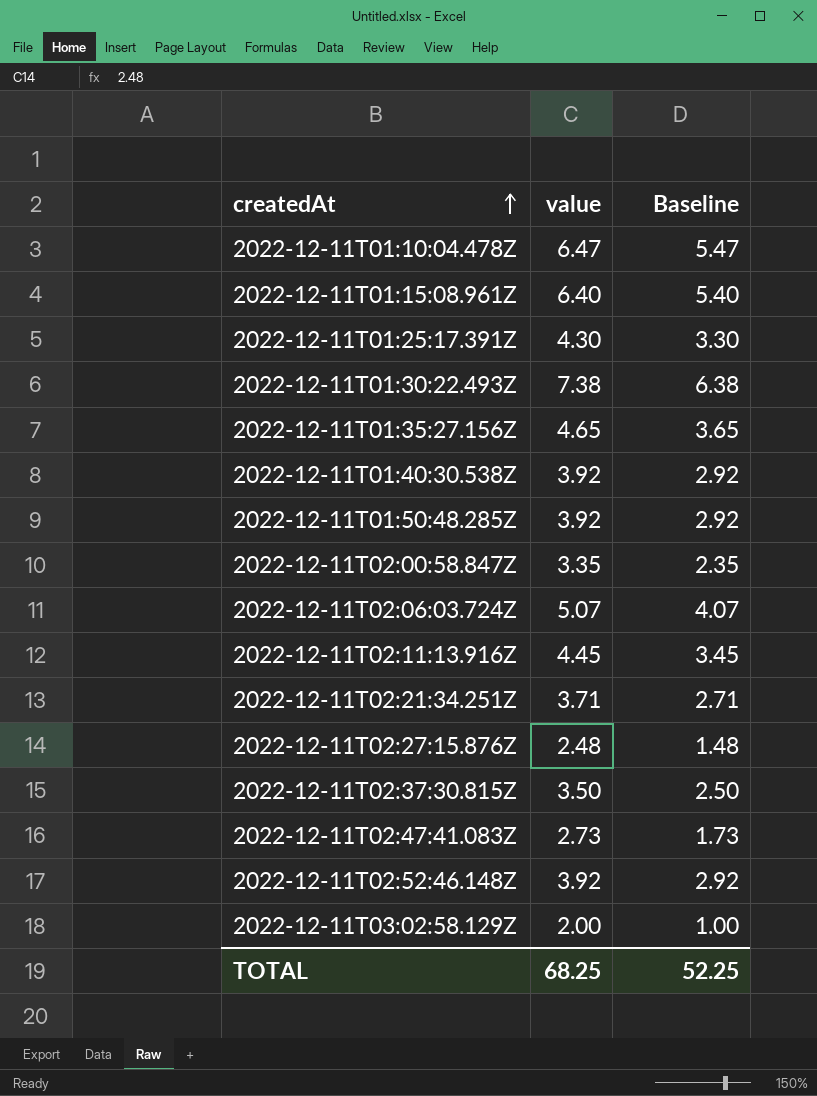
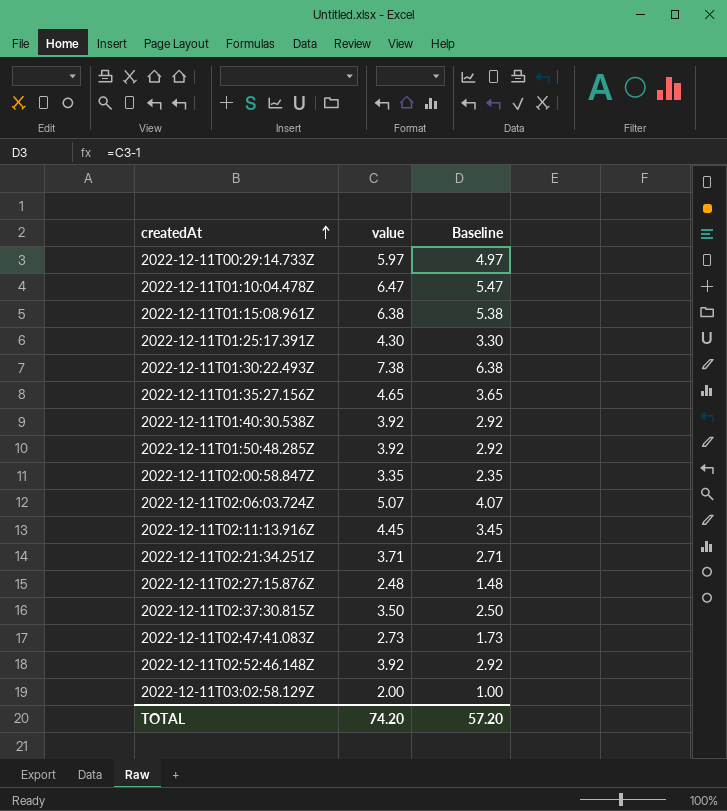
row 2022-12-11T00:29:14.733Z: none -> 5.97 | 4.97
2022-12-11T01:15:08.961Z | value: 6.40 -> 6.38
2022-12-11T01:15:08.961Z | Baseline: 5.40 -> 5.38
TOTAL | value: 68.25 -> 74.20
TOTAL | Baseline: 52.25 -> 57.20

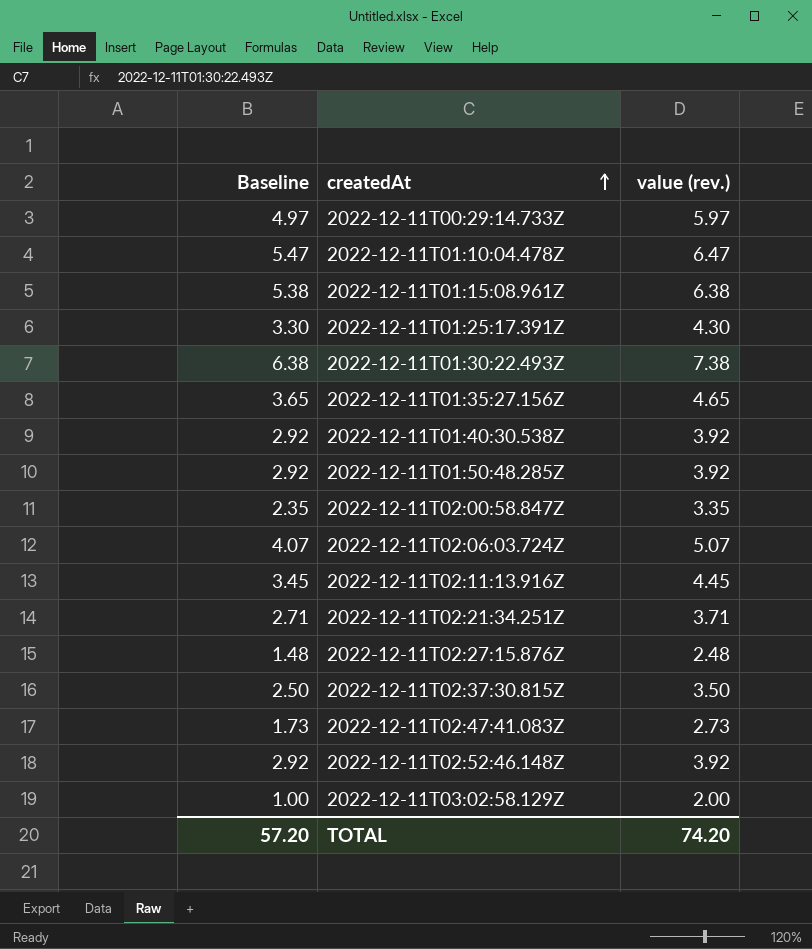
column Baseline | position: 3 -> 1
column name: value -> value (rev.)

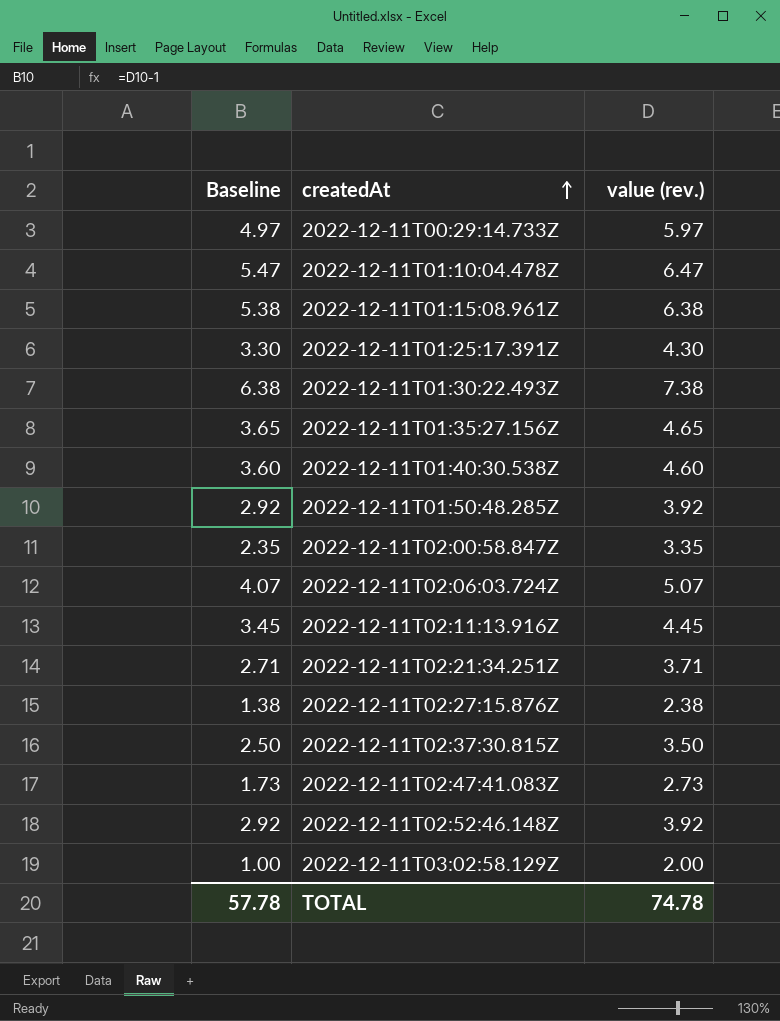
2022-12-11T01:40:30.538Z | Baseline: 2.92 -> 3.60
2022-12-11T01:40:30.538Z | value (rev.): 3.92 -> 4.60
2022-12-11T02:27:15.876Z | Baseline: 1.48 -> 1.38
2022-12-11T02:27:15.876Z | value (rev.): 2.48 -> 2.38
TOTAL | Baseline: 57.20 -> 57.78
TOTAL | value (rev.): 74.20 -> 74.78

